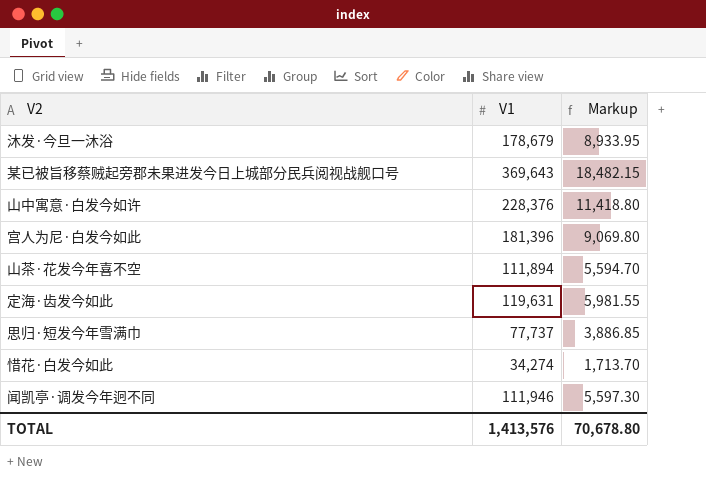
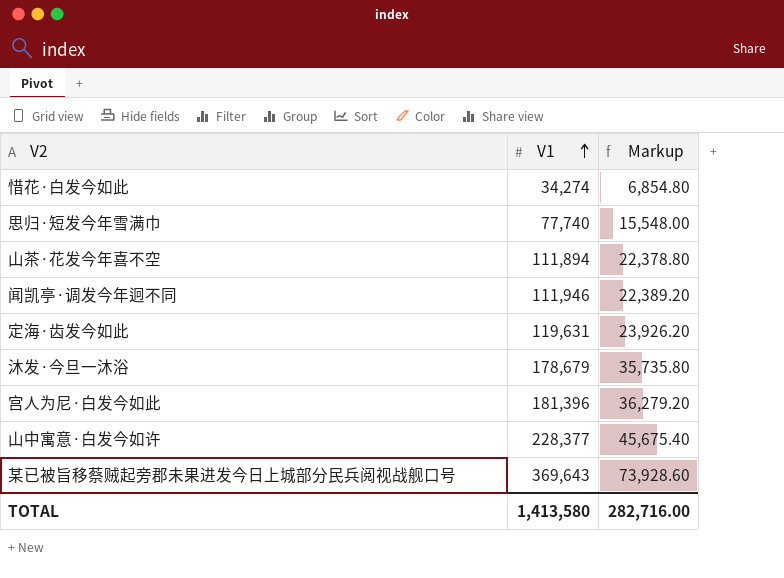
row order: none -> V1 ascending
column Markup | formula: [V1] * 0.05 -> [V1] * 0.2
思归·短发今年雪满巾 | V1: 77,737 -> 77,740
山中寓意·白发今如许 | V1: 228,376 -> 228,377
TOTAL | V1: 1,413,576 -> 1,413,580
TOTAL | Markup: 70,678.80 -> 282,716.00

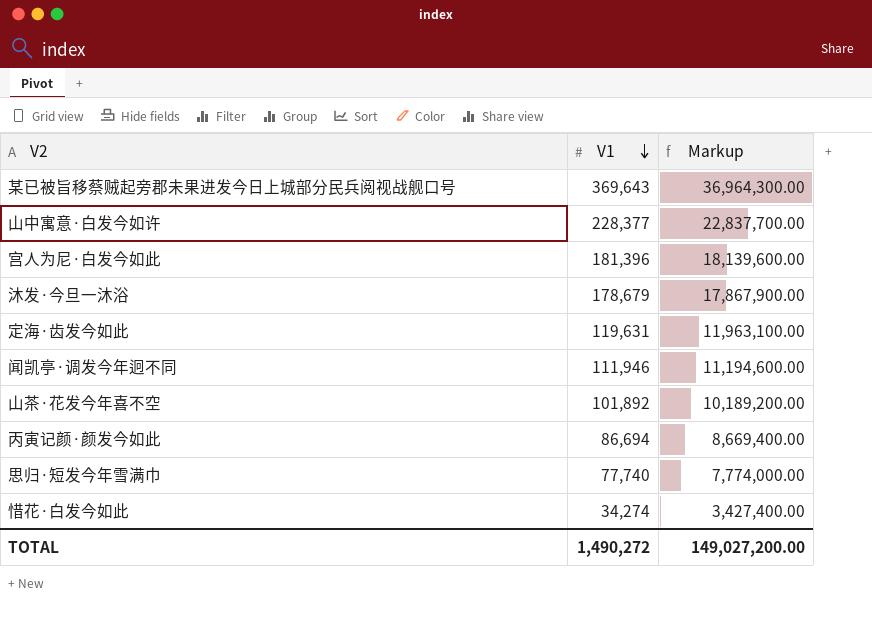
row order: V1 ascending -> V1 descending
column Markup | formula: [V1] * 0.2 -> [V1] * 100
山茶·花发今年喜不空 | V1: 111,894 -> 101,892
row 丙寅记颜·颜发今如此: none -> 86,694 | 8,669,400.00
TOTAL | V1: 1,413,580 -> 1,490,272
TOTAL | Markup: 282,716.00 -> 149,027,200.00

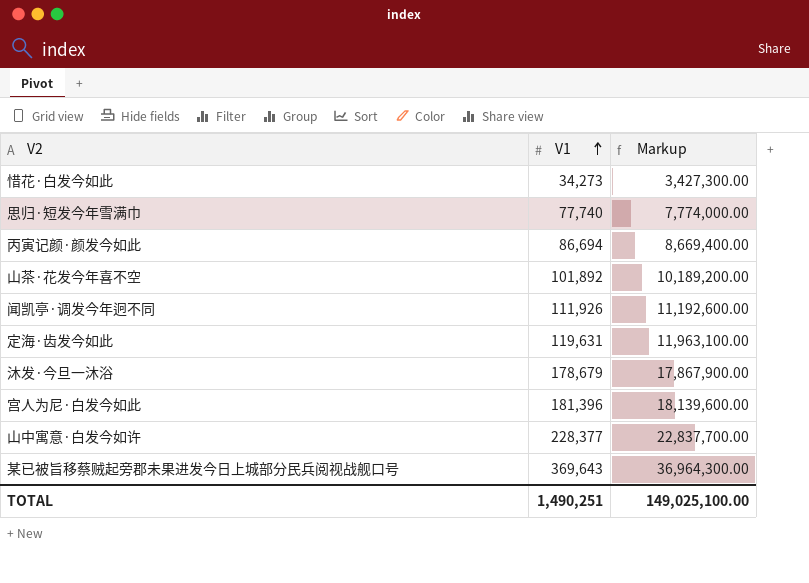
row order: V1 descending -> V1 ascending
惜花·白发今如此 | V1: 34,274 -> 34,273
惜花·白发今如此 | Markup: 3,427,400.00 -> 3,427,300.00
闻凯亭·调发今年迥不同 | V1: 111,946 -> 111,926
闻凯亭·调发今年迥不同 | Markup: 11,194,600.00 -> 11,192,600.00
TOTAL | V1: 1,490,272 -> 1,490,251
TOTAL | Markup: 149,027,200.00 -> 149,025,100.00

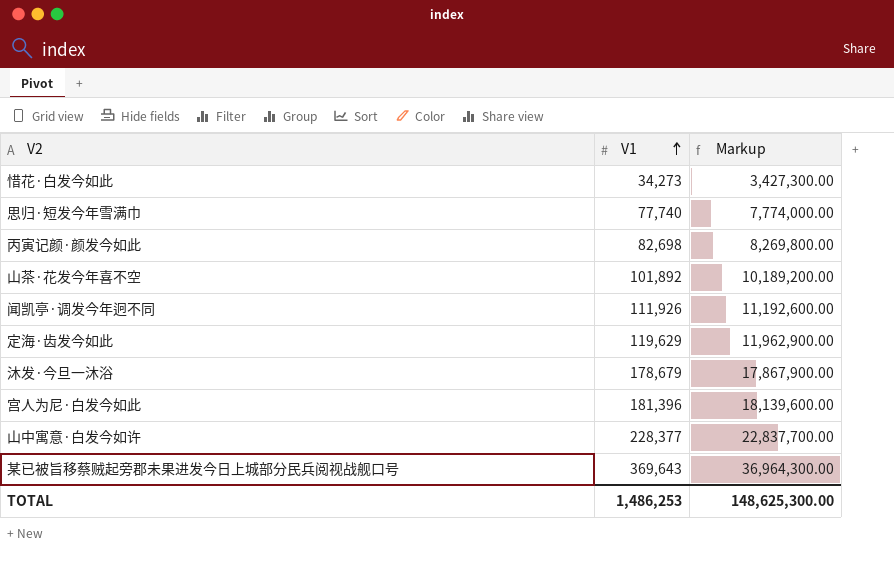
丙寅记颜·颜发今如此 | V1: 86,694 -> 82,698
丙寅记颜·颜发今如此 | Markup: 8,669,400.00 -> 8,269,800.00
定海·齿发今如此 | V1: 119,631 -> 119,629
定海·齿发今如此 | Markup: 11,963,100.00 -> 11,962,900.00
TOTAL | V1: 1,490,251 -> 1,486,253
TOTAL | Markup: 149,025,100.00 -> 148,625,300.00

